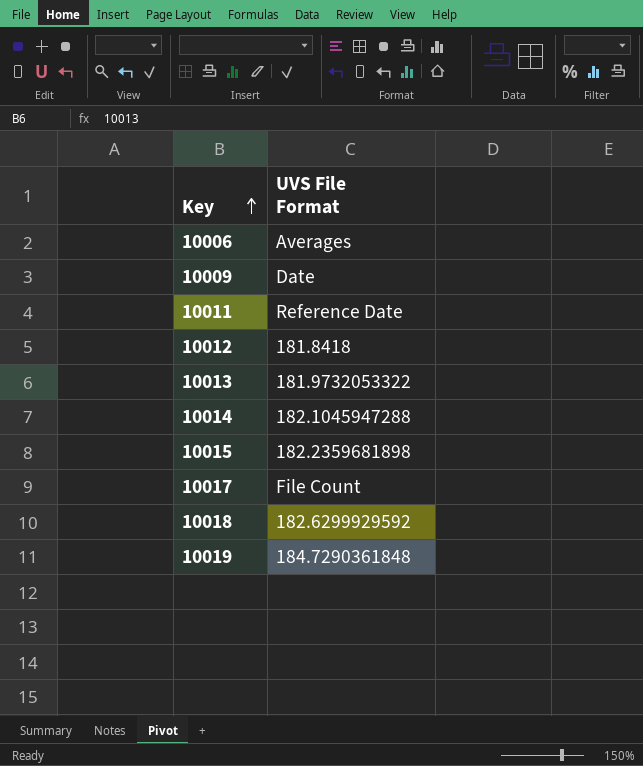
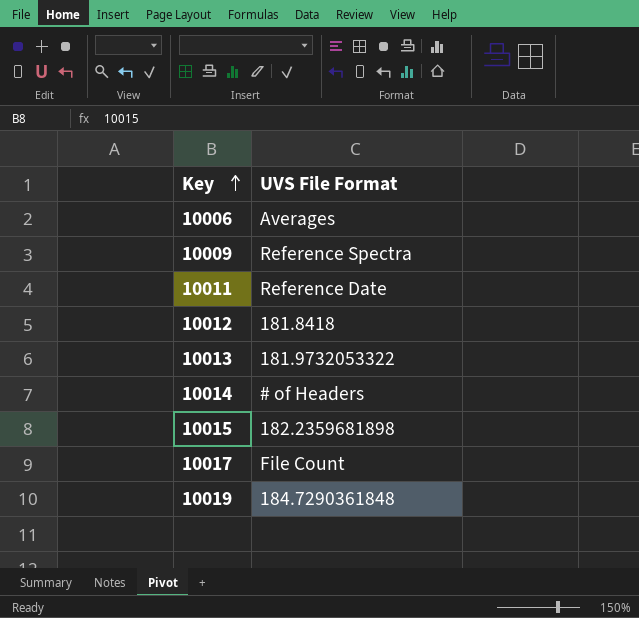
row 10018: 182.6299929592 -> none
10009 | UVS File Format: Date -> Reference Spectra
10014 | UVS File Format: 182.1045947288 -> # of Headers

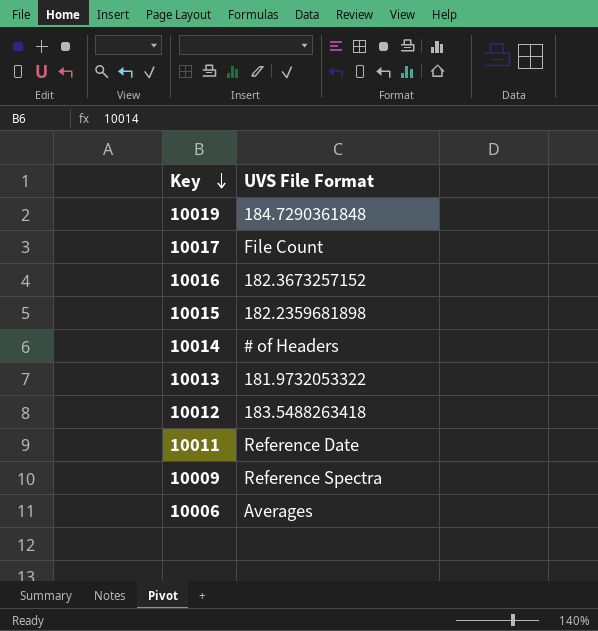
row order: Key ascending -> Key descending
row 10016: none -> 182.3673257152
10012 | UVS File Format: 181.8418 -> 183.5488263418

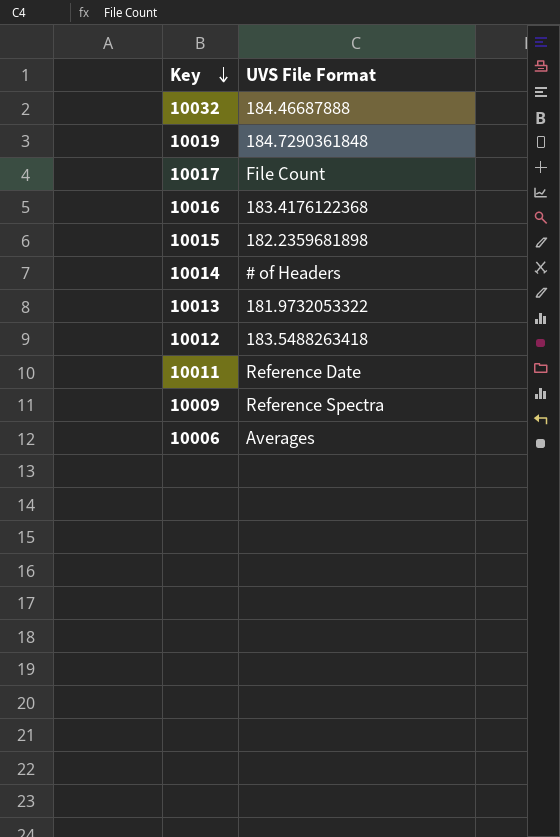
row 10032: none -> 184.46687888
10016 | UVS File Format: 182.3673257152 -> 183.4176122368

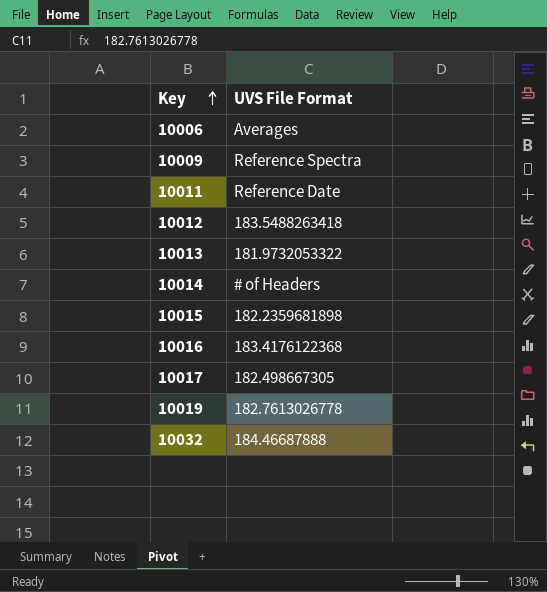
row order: Key descending -> Key ascending
10017 | UVS File Format: File Count -> 182.498667305
10019 | UVS File Format: 184.7290361848 -> 182.7613026778

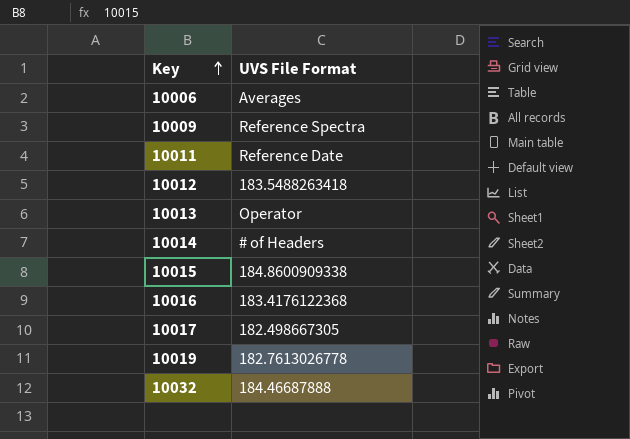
10013 | UVS File Format: 181.9732053322 -> Operator
10015 | UVS File Format: 182.2359681898 -> 184.8600909338

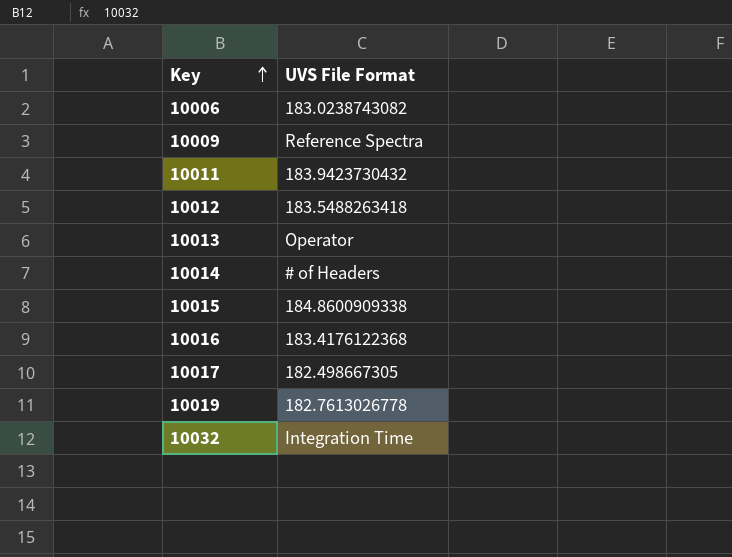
10006 | UVS File Format: Averages -> 183.0238743082
10011 | UVS File Format: Reference Date -> 183.9423730432
10032 | UVS File Format: 184.46687888 -> Integration Time

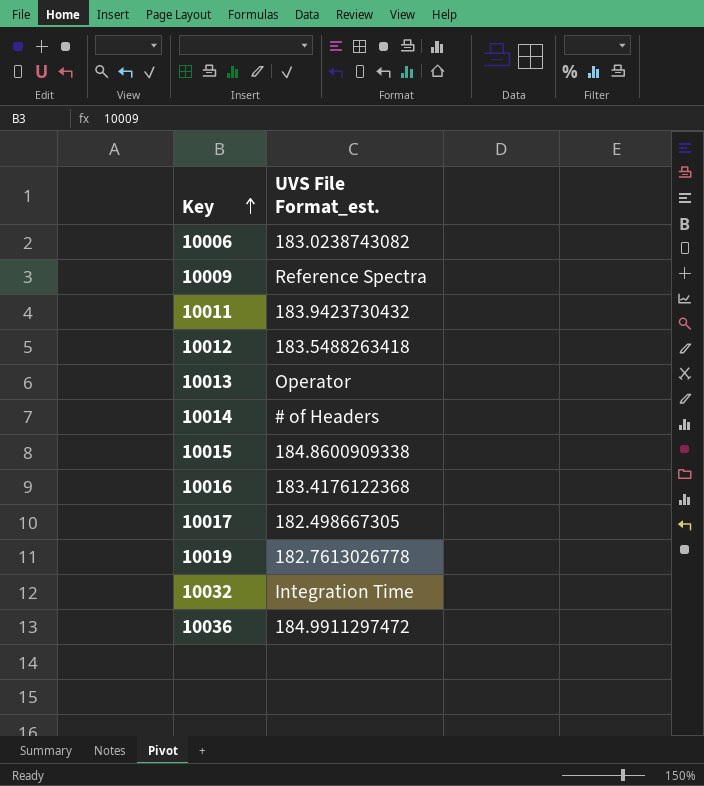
column name: UVS File Format -> UVS File Format_est.
row 10036: none -> 184.9911297472

